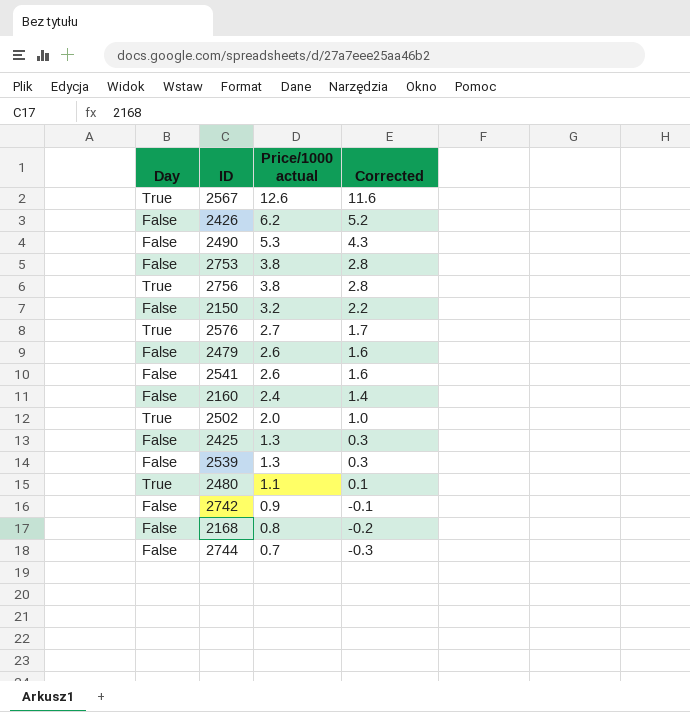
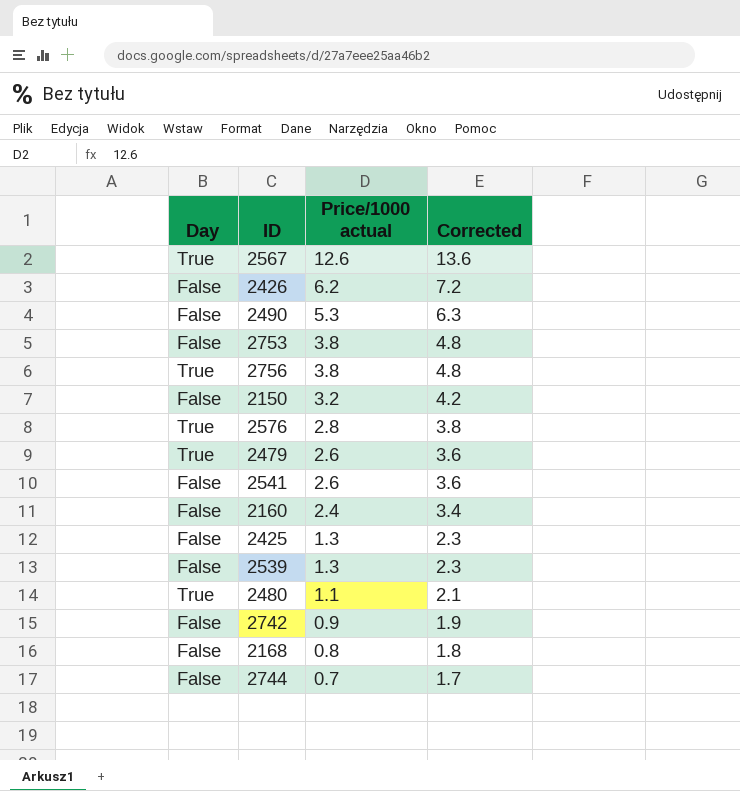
column Corrected | formula: [Price/1000 actual] - 1 -> [Price/1000 actual] + 1
row 2502: True | 2.0 | 1.0 -> none
2576 | Price/1000 actual: 2.7 -> 2.8
2479 | Day: False -> True

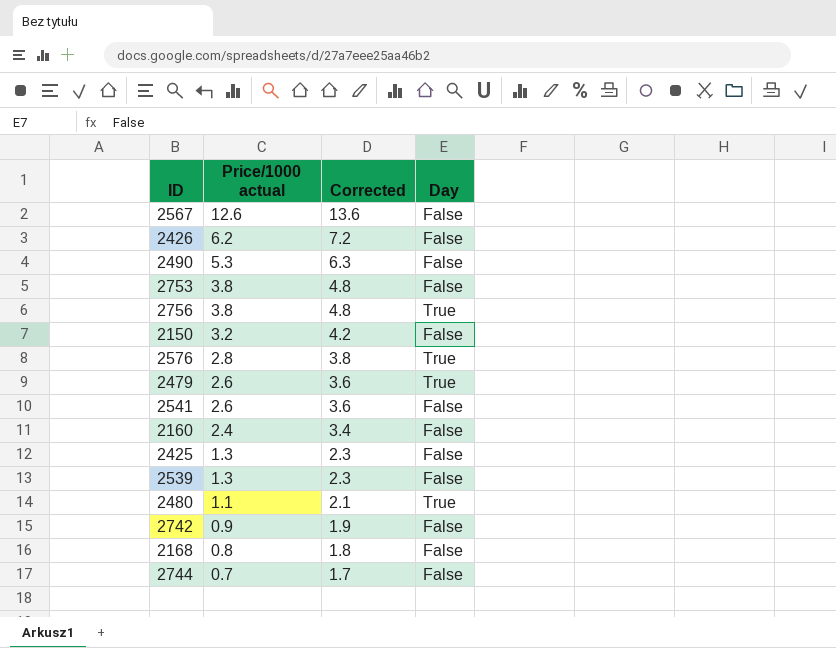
column Day | position: 1 -> 4
2567 | Day: True -> False

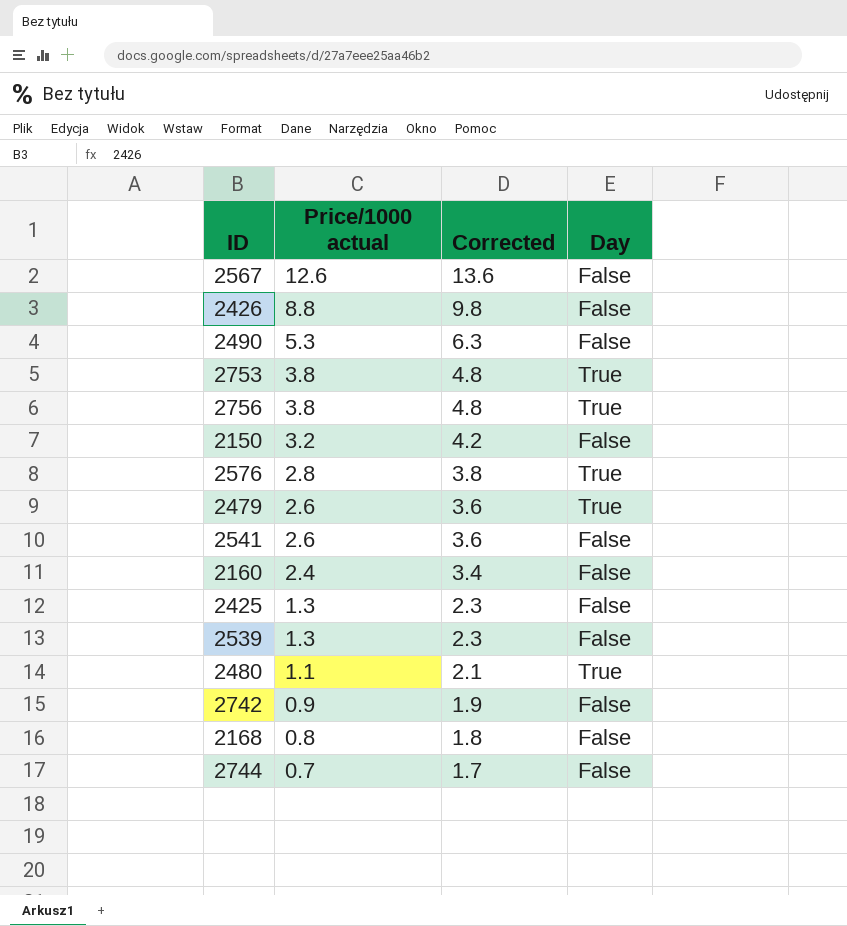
2426 | Price/1000 actual: 6.2 -> 8.8
2426 | Corrected: 7.2 -> 9.8
2753 | Day: False -> True

